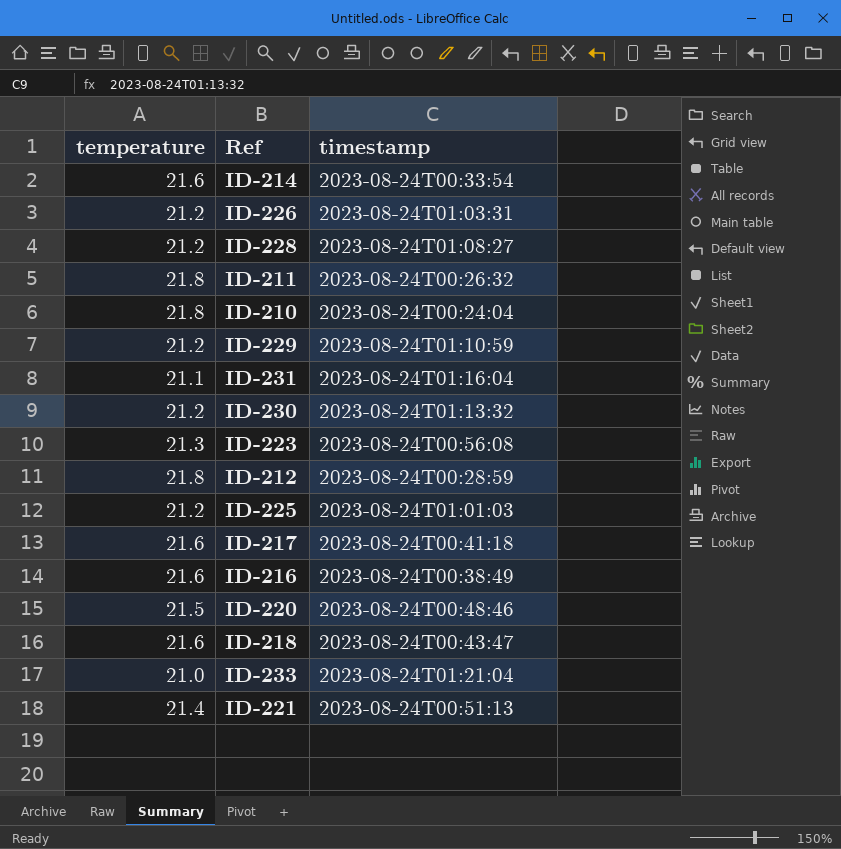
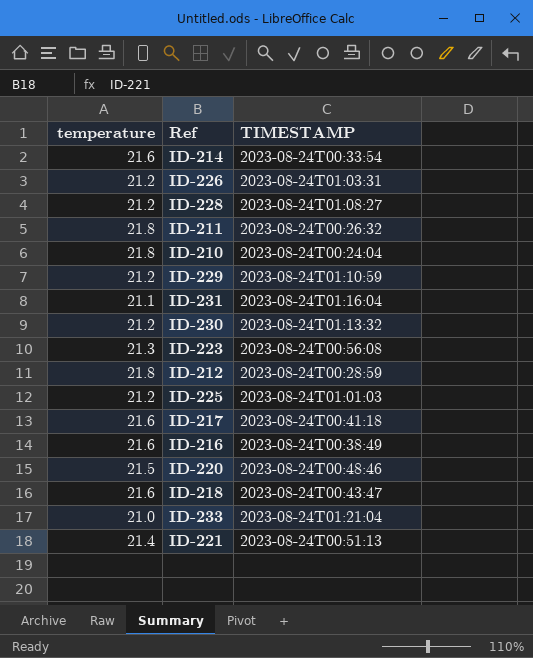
column name: timestamp -> TIMESTAMP

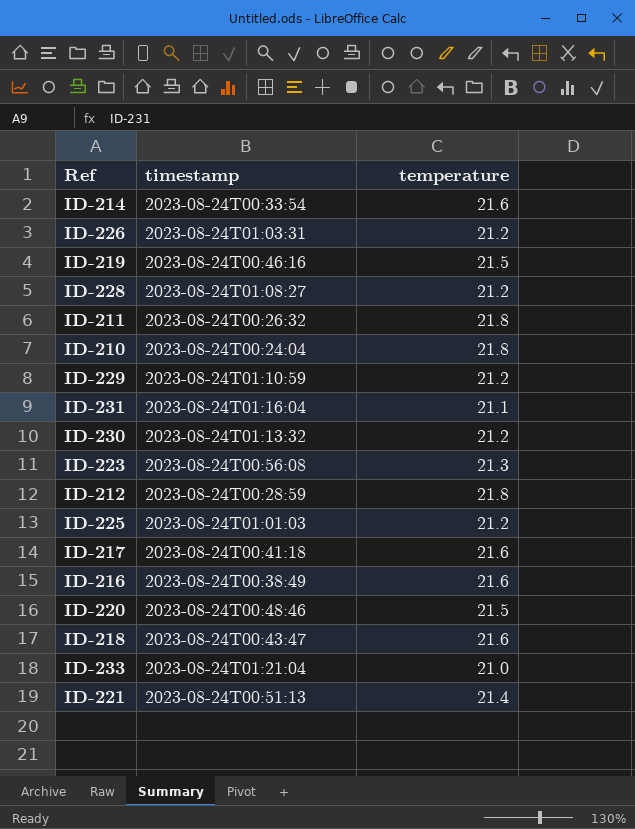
column name: TIMESTAMP -> timestamp
column temperature | position: 1 -> 3
row ID-219: none -> 2023-08-24T00:46:16 | 21.5

